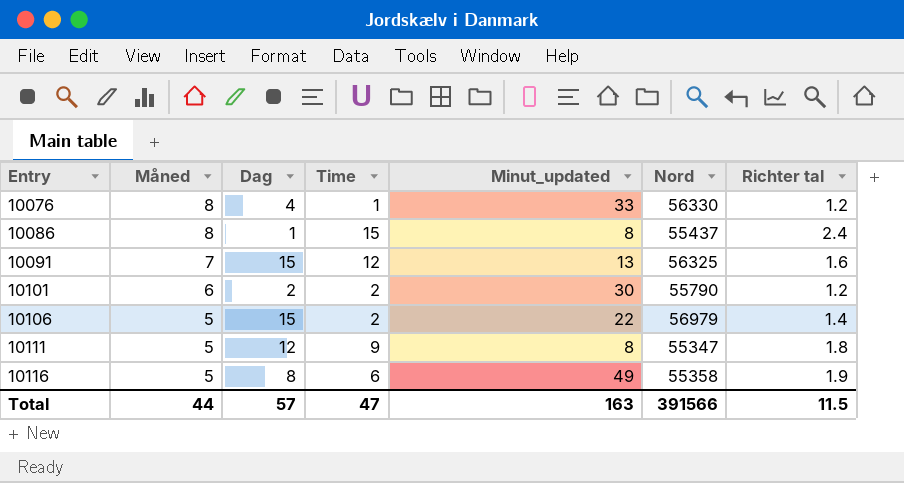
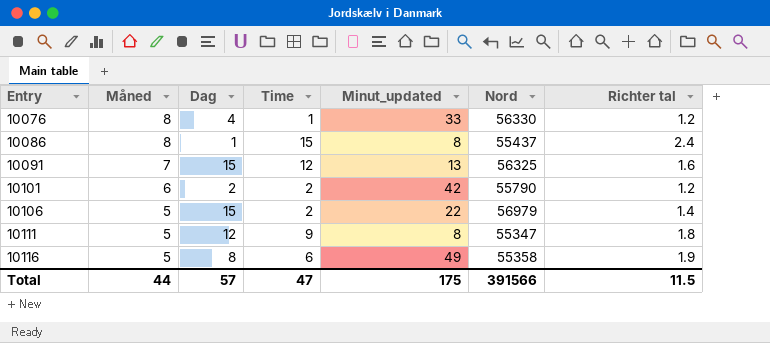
10101 | Minut_updated: 30 -> 42
Total | Minut_updated: 163 -> 175

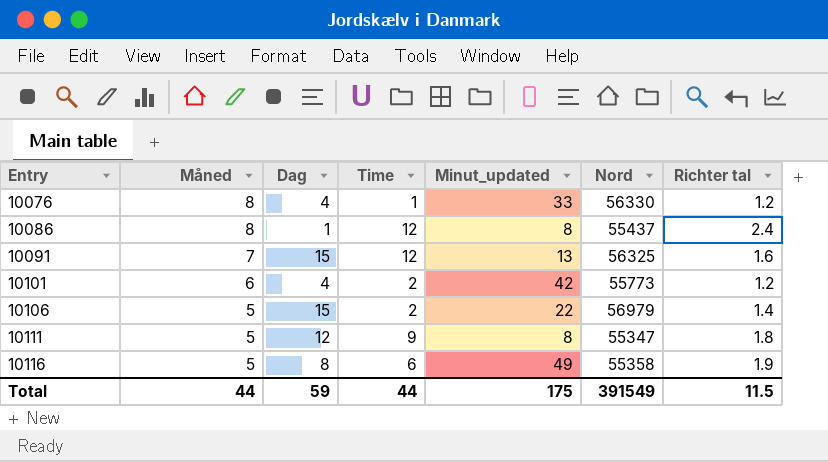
10086 | Time: 15 -> 12
10101 | Dag: 2 -> 4
10101 | Nord: 55790 -> 55773
Total | Dag: 57 -> 59
Total | Time: 47 -> 44
Total | Nord: 391566 -> 391549

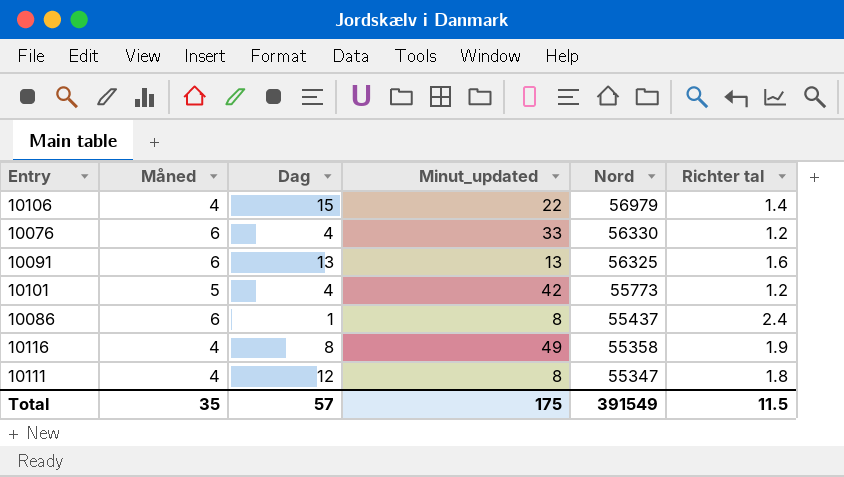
row order: Entry ascending -> Nord descending
column Time | position: 4 -> none
10106 | Måned: 5 -> 4
10076 | Måned: 8 -> 6
10091 | Måned: 7 -> 6
10091 | Dag: 15 -> 13
10101 | Måned: 6 -> 5
10086 | Måned: 8 -> 6
10116 | Måned: 5 -> 4
10111 | Måned: 5 -> 4
Total | Måned: 44 -> 35
Total | Dag: 59 -> 57

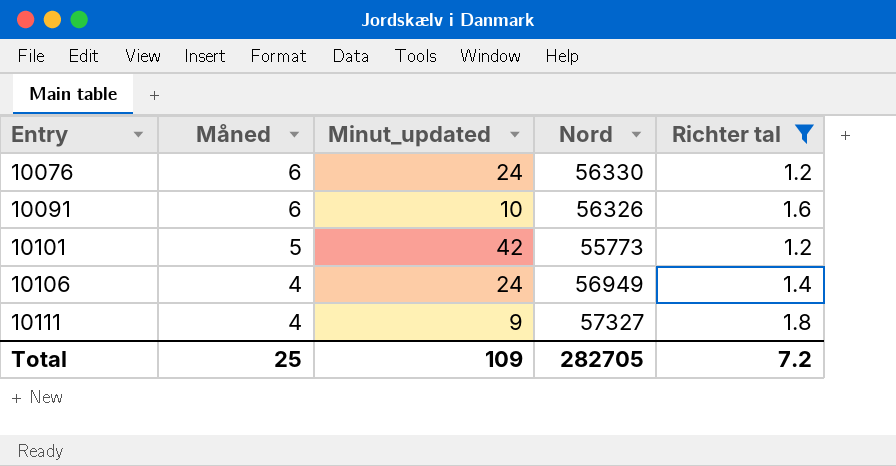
filter: none -> Richter tal <= 1.8
row order: Nord descending -> Entry ascending
column Dag | position: 3 -> none
10076 | Minut_updated: 33 -> 24
10091 | Minut_updated: 13 -> 10
10091 | Nord: 56325 -> 56326
10106 | Minut_updated: 22 -> 24
10106 | Nord: 56979 -> 56949
10111 | Minut_updated: 8 -> 9
10111 | Nord: 55347 -> 57327
Total | Måned: 35 -> 25
Total | Minut_updated: 175 -> 109
Total | Nord: 391549 -> 282705
Total | Richter tal: 11.5 -> 7.2

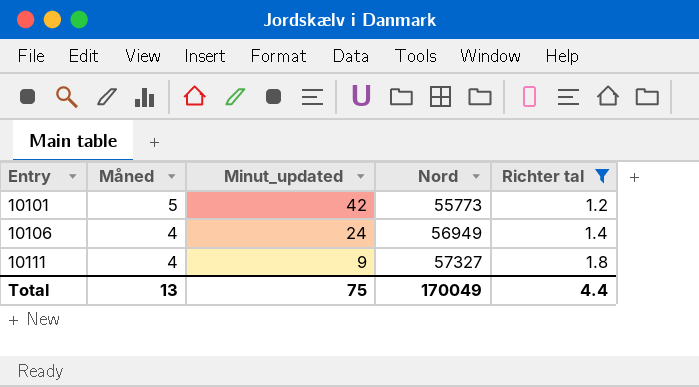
row 10076: 6 | 24 | 56330 | 1.2 -> none
row 10091: 6 | 10 | 56326 | 1.6 -> none
Total | Måned: 25 -> 13
Total | Minut_updated: 109 -> 75
Total | Nord: 282705 -> 170049
Total | Richter tal: 7.2 -> 4.4

